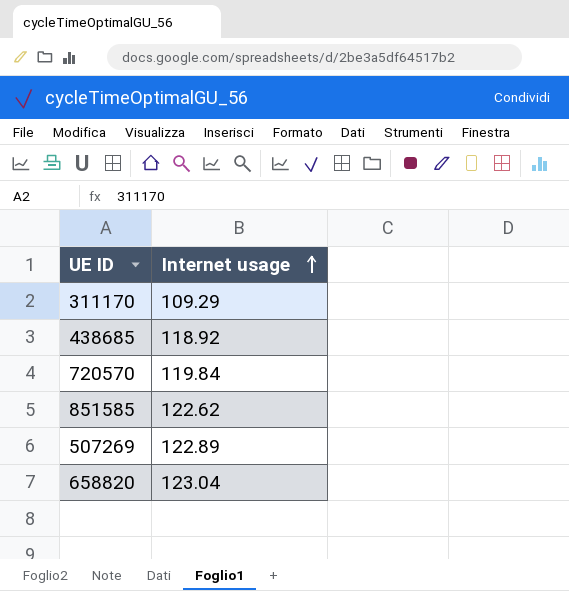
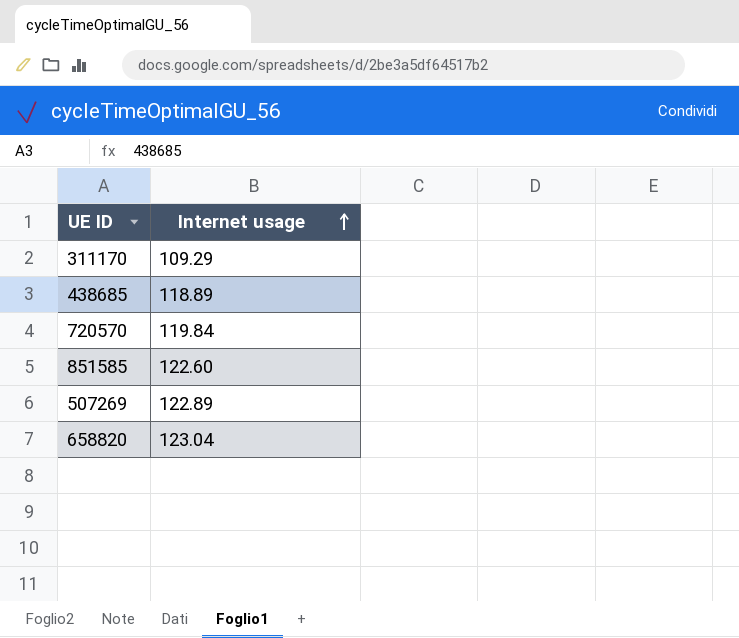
438685 | Internet usage: 118.92 -> 118.89
851585 | Internet usage: 122.62 -> 122.60

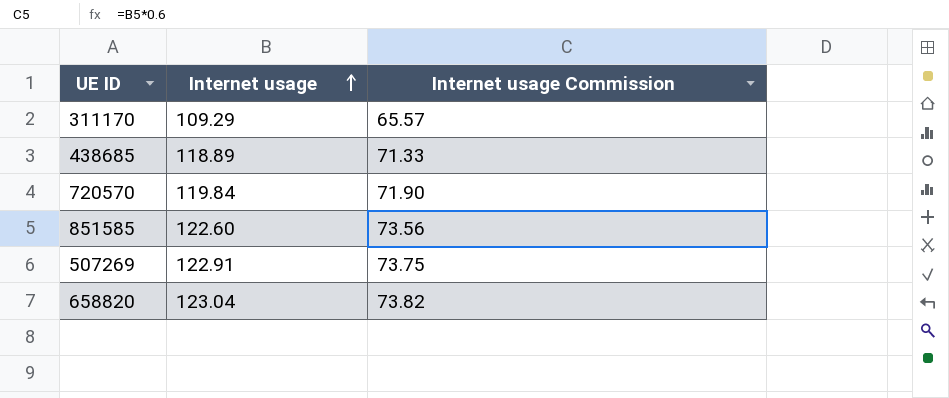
column Internet usage Commission | formula: none -> [Internet usage] * 0.6
507269 | Internet usage: 122.89 -> 122.91

